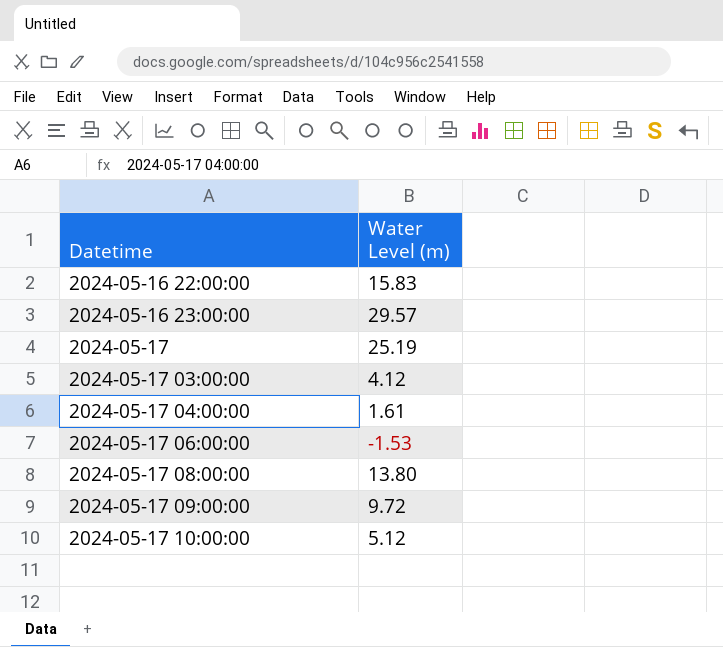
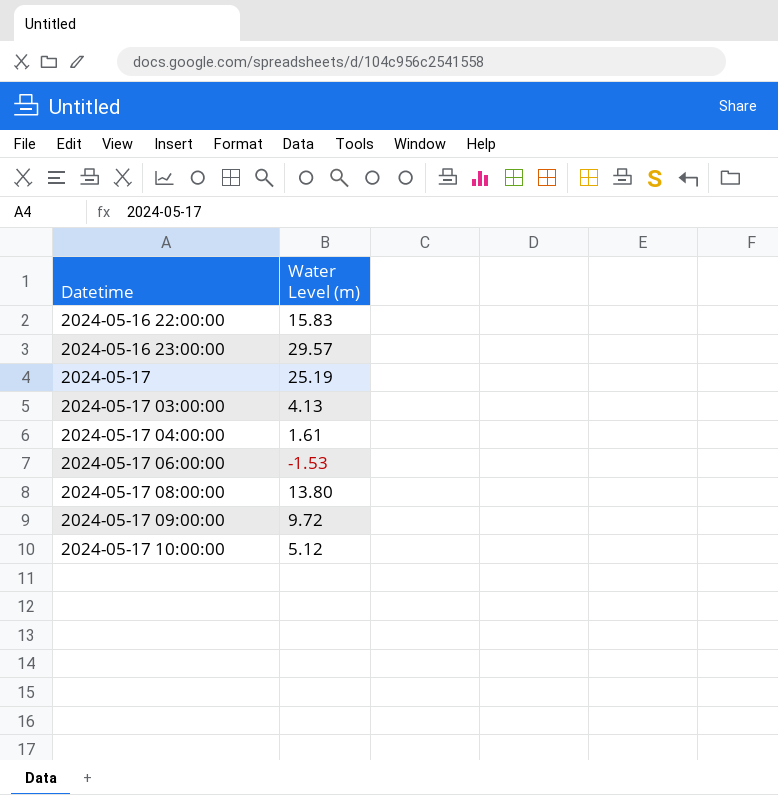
2024-05-17 03:00:00 | Water Level (m): 4.12 -> 4.13

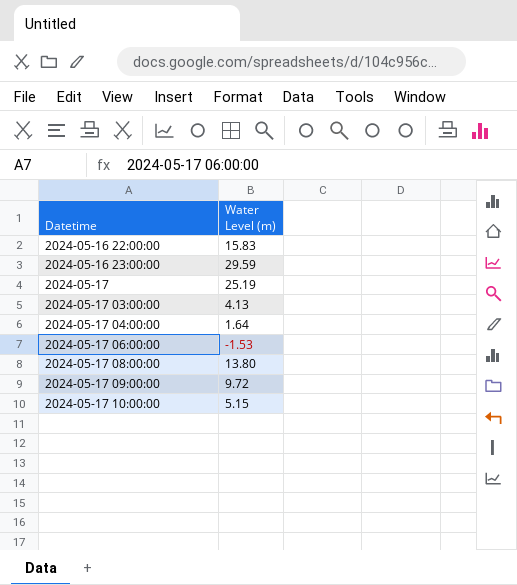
2024-05-16 23:00:00 | Water Level (m): 29.57 -> 29.59
2024-05-17 04:00:00 | Water Level (m): 1.61 -> 1.64
2024-05-17 10:00:00 | Water Level (m): 5.12 -> 5.15

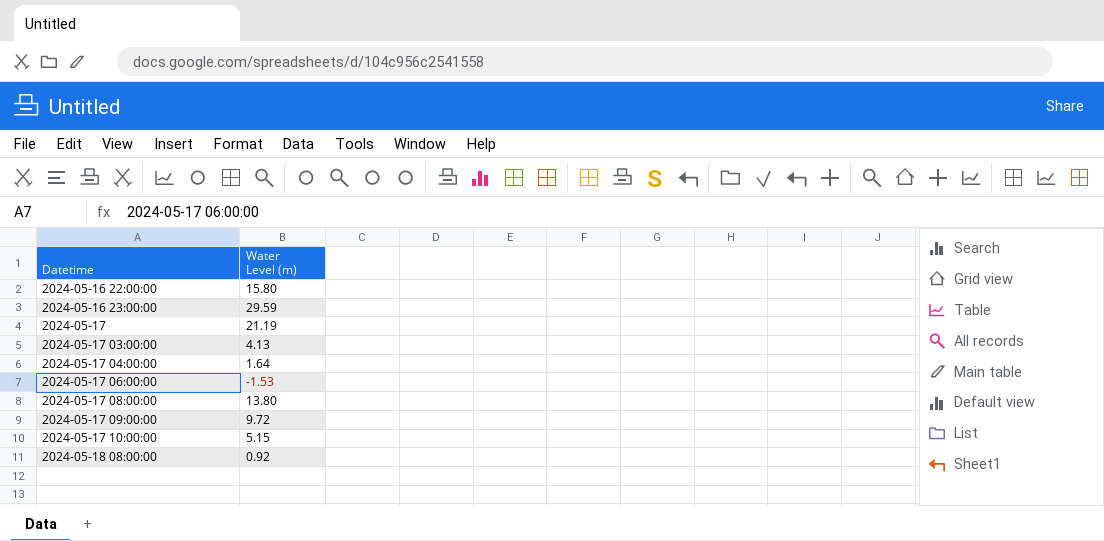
2024-05-16 22:00:00 | Water Level (m): 15.83 -> 15.80
2024-05-17 | Water Level (m): 25.19 -> 21.19
row 2024-05-18 08:00:00: none -> 0.92

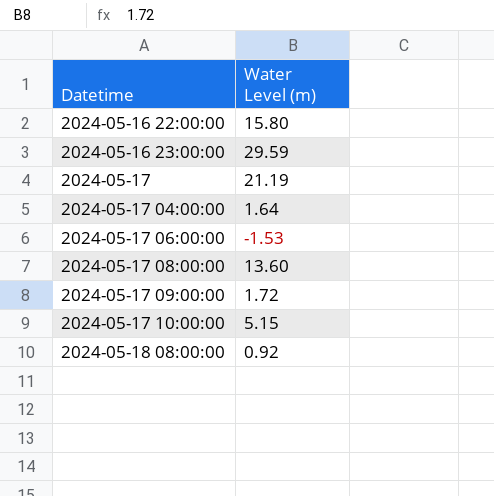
row 2024-05-17 03:00:00: 4.13 -> none
2024-05-17 08:00:00 | Water Level (m): 13.80 -> 13.60
2024-05-17 09:00:00 | Water Level (m): 9.72 -> 1.72

